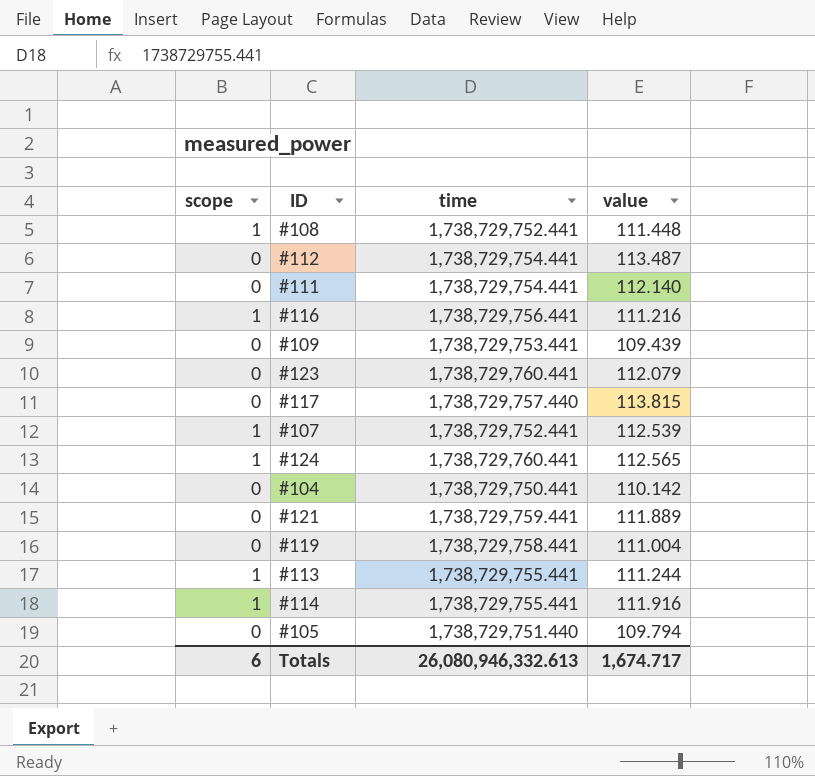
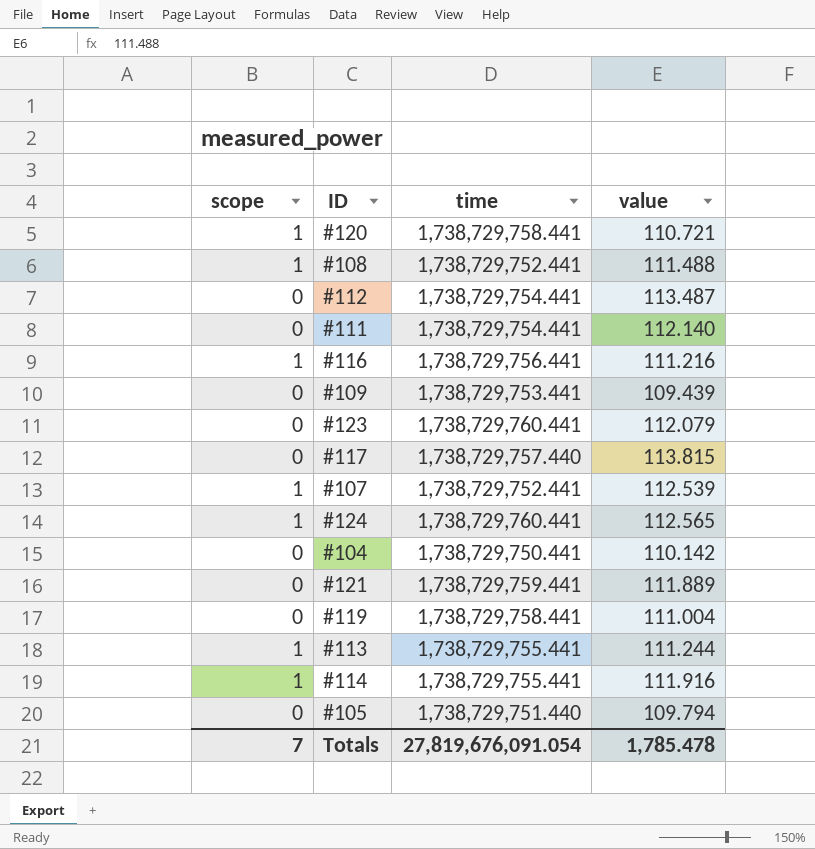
row #120: none -> 1 | 1,738,729,758.441 | 110.721
#108 | value: 111.448 -> 111.488
Totals | scope: 6 -> 7
Totals | time: 26,080,946,332.613 -> 27,819,676,091.054
Totals | value: 1,674.717 -> 1,785.478

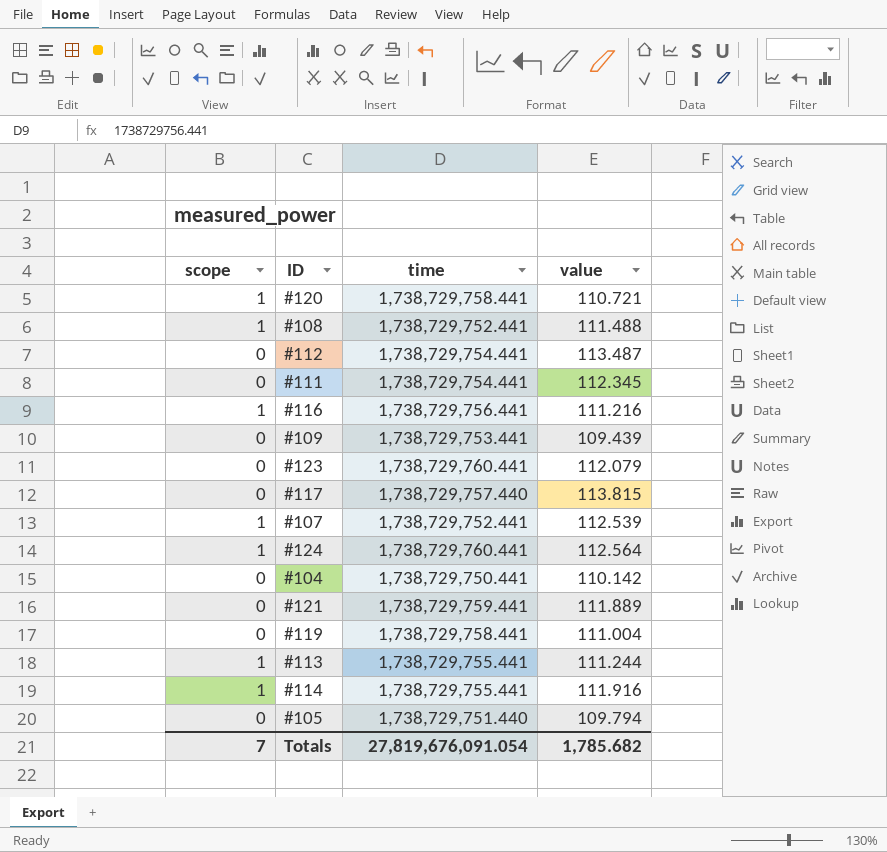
#111 | value: 112.140 -> 112.345
#124 | value: 112.565 -> 112.564
Totals | value: 1,785.478 -> 1,785.682

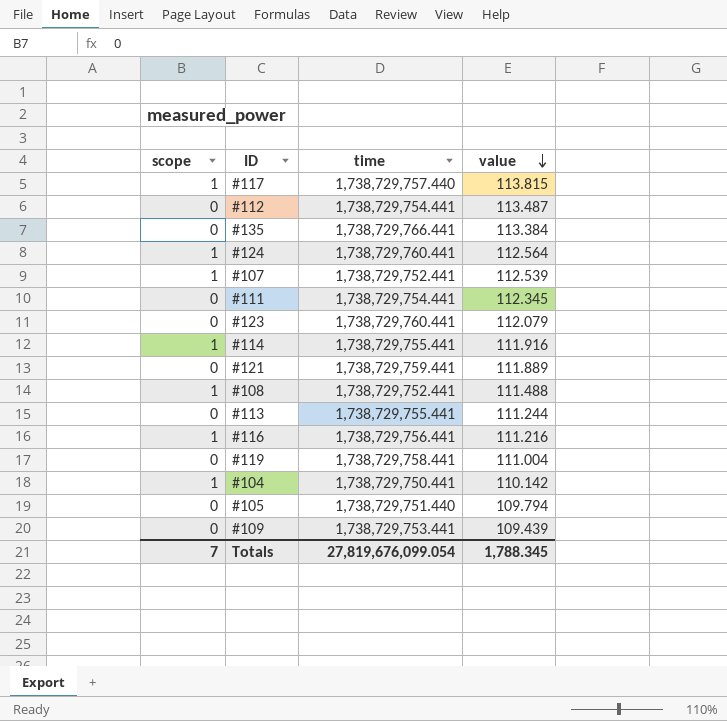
row order: none -> value descending
row #120: 1 | 1,738,729,758.441 | 110.721 -> none
#117 | scope: 0 -> 1
row #135: none -> 0 | 1,738,729,766.441 | 113.384
#113 | scope: 1 -> 0
#104 | scope: 0 -> 1
Totals | time: 27,819,676,091.054 -> 27,819,676,099.054
Totals | value: 1,785.682 -> 1,788.345

